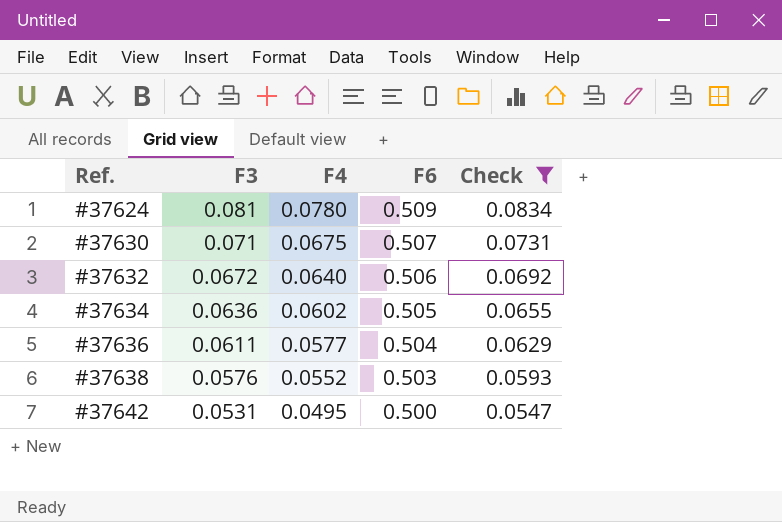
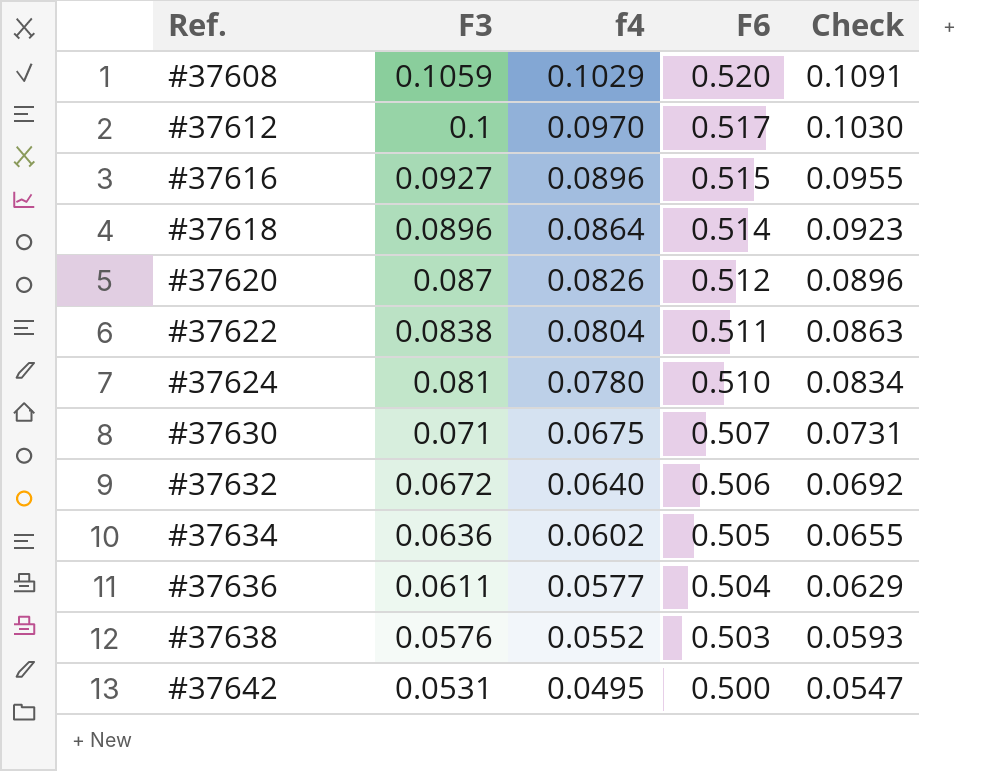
filter: Check <= 0.0834 -> none
column name: F4 -> f4
#37624 | F6: 0.509 -> 0.510

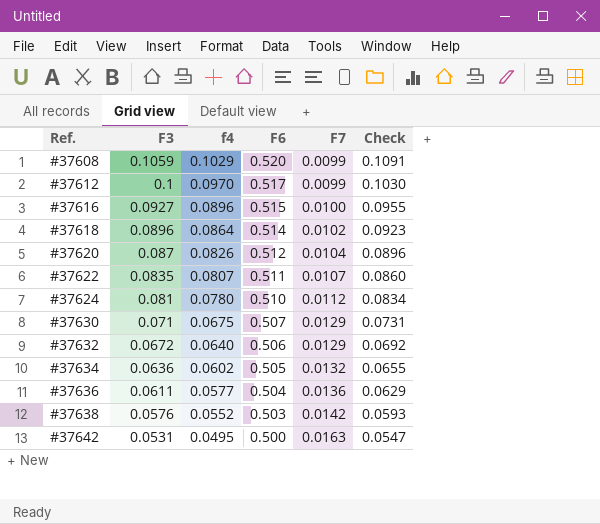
column F7 | position: none -> 5
#37622 | F3: 0.0838 -> 0.0835
#37622 | f4: 0.0804 -> 0.0807
#37622 | Check: 0.0863 -> 0.0860

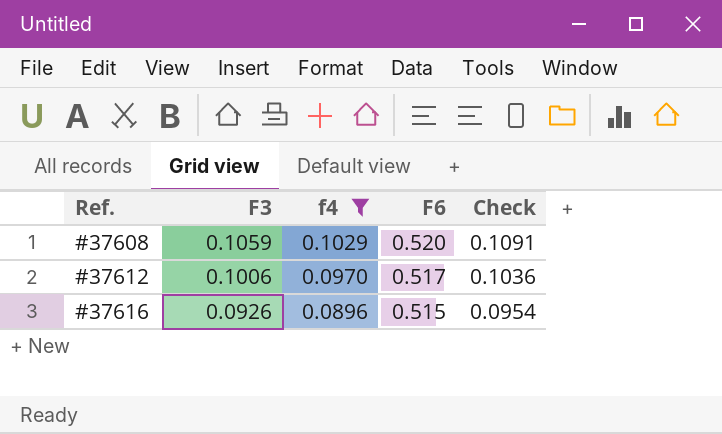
filter: none -> f4 >= 0.0896
column F7 | position: 5 -> none
#37612 | F3: 0.1 -> 0.1006
#37612 | Check: 0.1030 -> 0.1036
#37616 | F3: 0.0927 -> 0.0926
#37616 | Check: 0.0955 -> 0.0954

